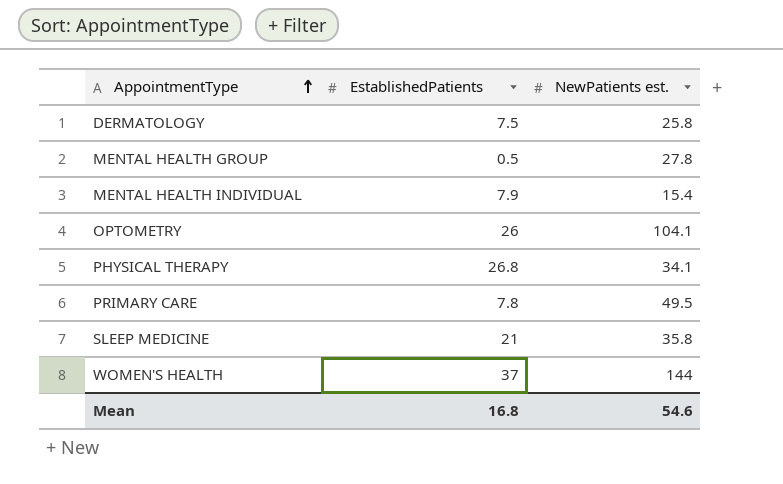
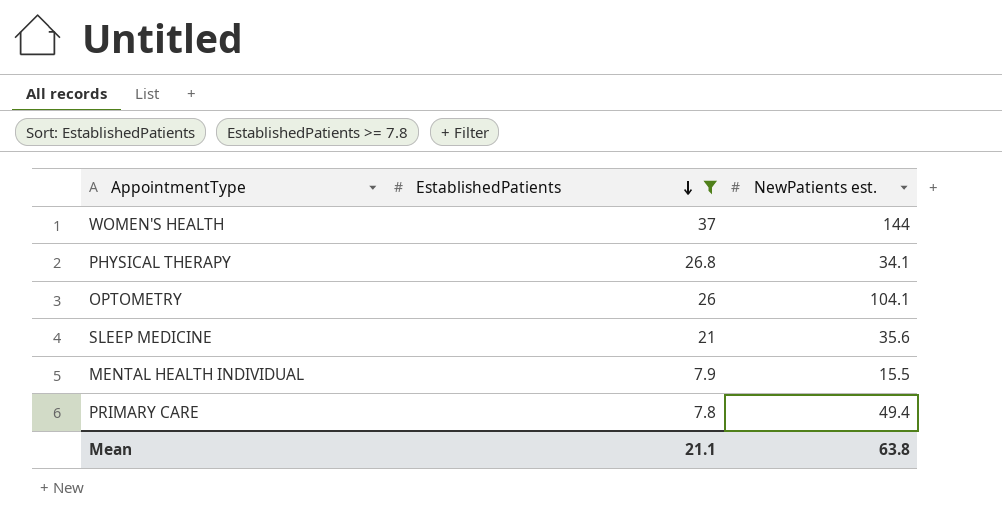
filter: none -> EstablishedPatients >= 7.8
row order: AppointmentType ascending -> EstablishedPatients descending
SLEEP MEDICINE | NewPatients est.: 35.8 -> 35.6
MENTAL HEALTH INDIVIDUAL | NewPatients est.: 15.4 -> 15.5
PRIMARY CARE | NewPatients est.: 49.5 -> 49.4
Mean | EstablishedPatients: 16.8 -> 21.1
Mean | NewPatients est.: 54.6 -> 63.8

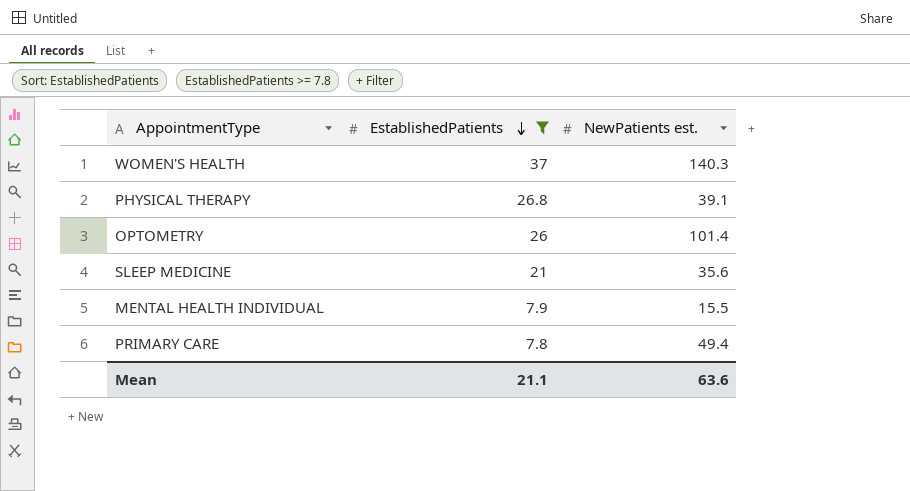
WOMEN'S HEALTH | NewPatients est.: 144 -> 140.3
PHYSICAL THERAPY | NewPatients est.: 34.1 -> 39.1
OPTOMETRY | NewPatients est.: 104.1 -> 101.4
Mean | NewPatients est.: 63.8 -> 63.6

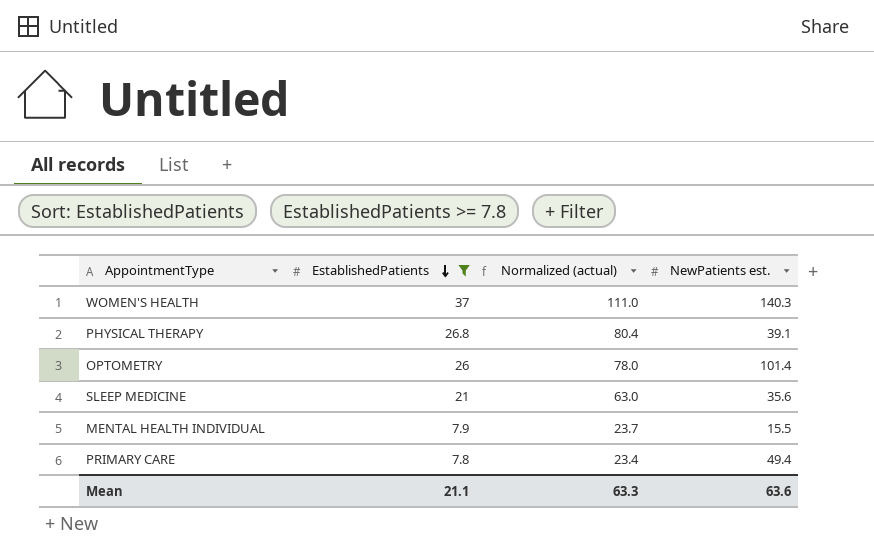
column Normalized (actual) | formula: none -> [EstablishedPatients] * 3

